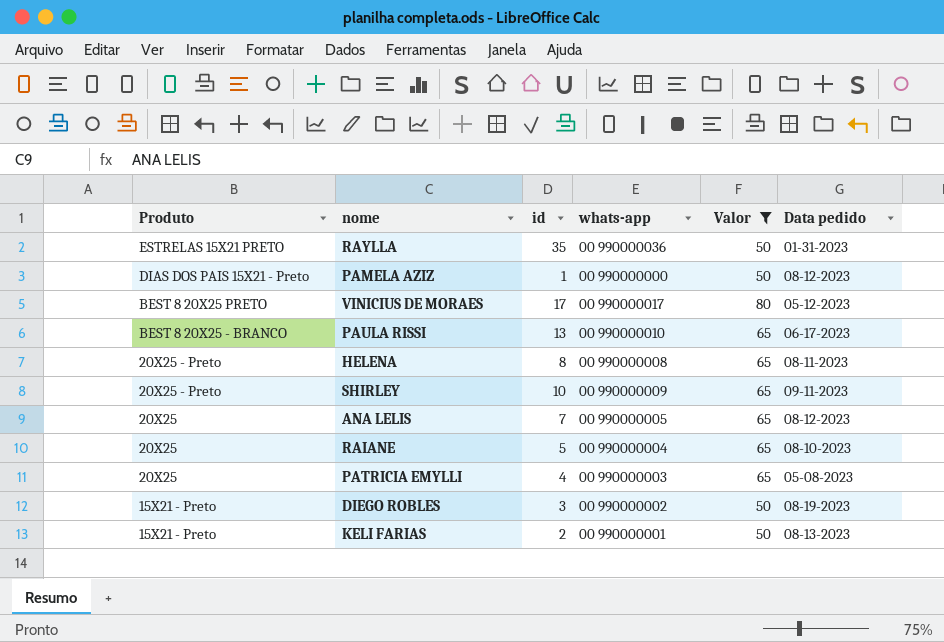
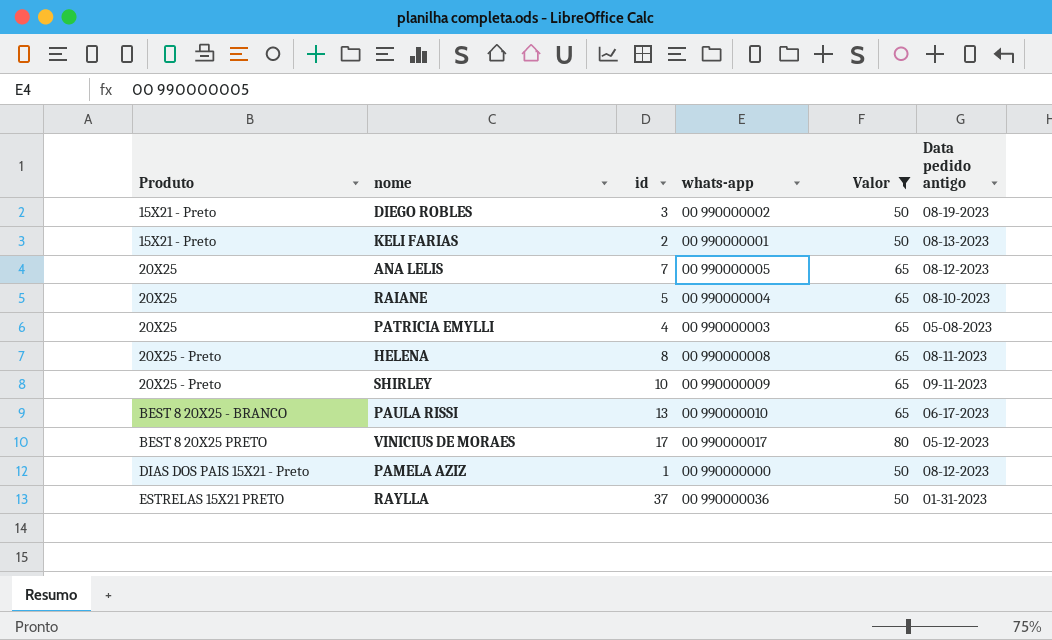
row order: Produto descending -> Produto ascending
column name: Data pedido -> Data pedido antigo
RAYLLA | id: 35 -> 37

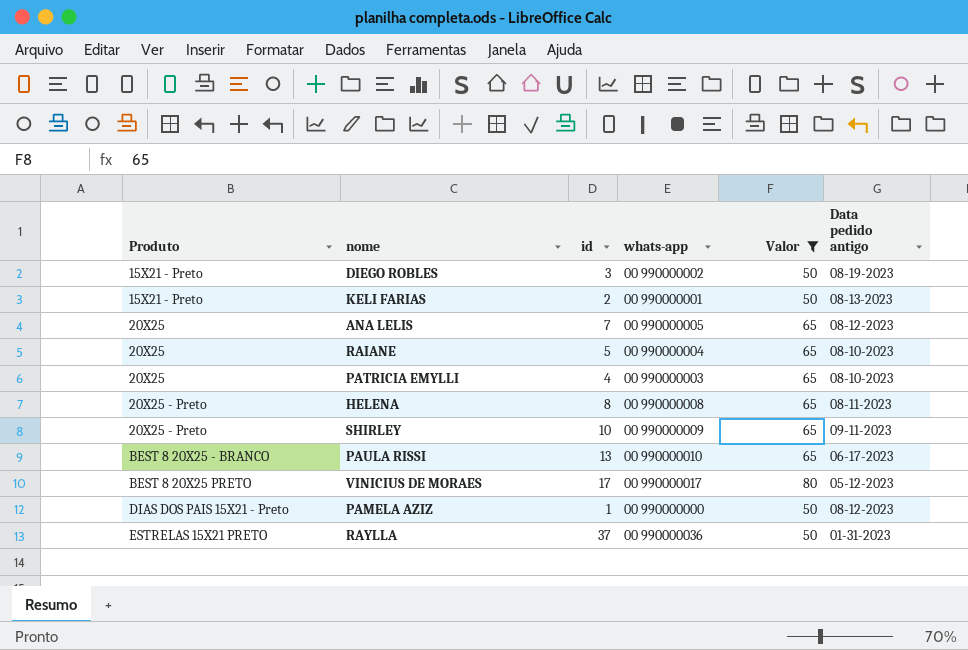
PATRICIA EMYLLI | Data pedido antigo: 05-08-2023 -> 08-10-2023

